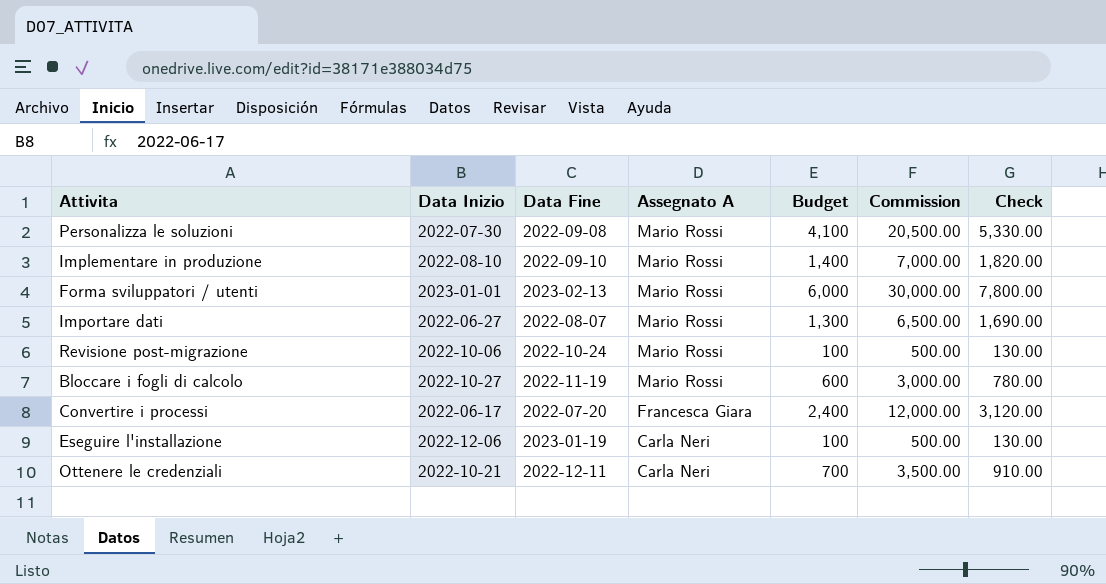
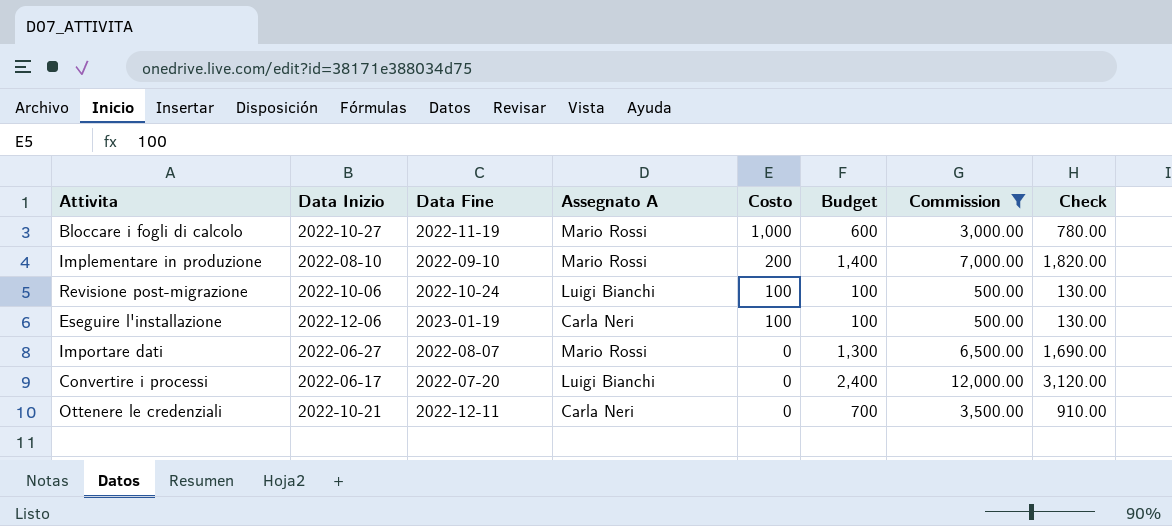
filter: none -> Commission <= 12,000.00
row order: Assegnato A descending -> Costo descending
column Costo | position: none -> 5
Revisione post-migrazione | Assegnato A: Mario Rossi -> Luigi Bianchi
Convertire i processi | Assegnato A: Francesca Giara -> Luigi Bianchi

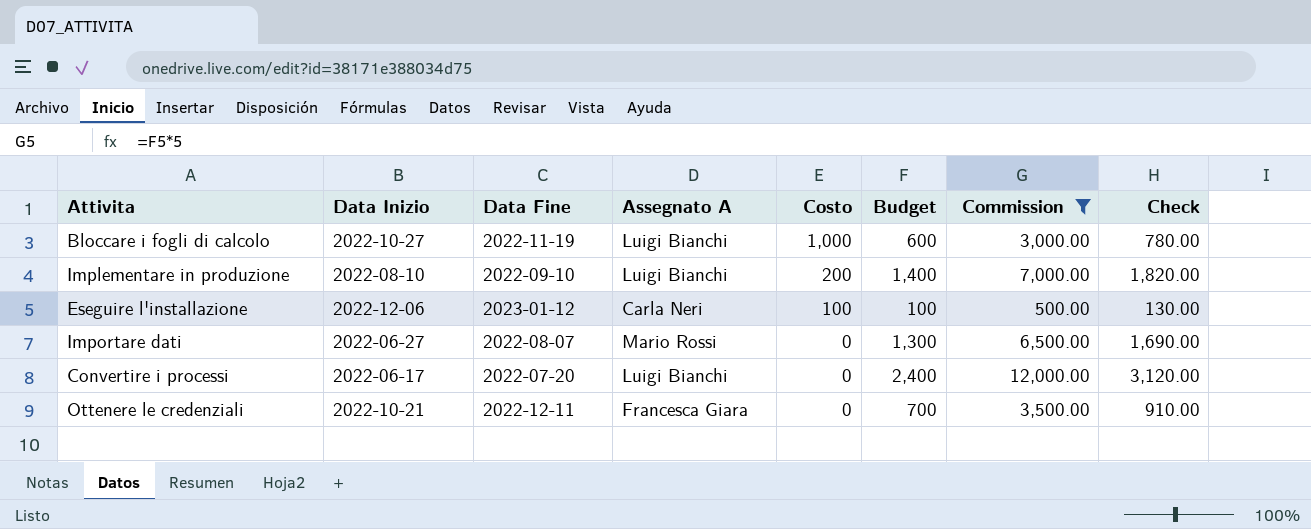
row Revisione post-migrazione: 2022-10-06 | 2022-10-24 | Luigi Bianchi | 100 | 100 | 500.00 | 130.00 -> none
Bloccare i fogli di calcolo | Assegnato A: Mario Rossi -> Luigi Bianchi
Implementare in produzione | Assegnato A: Mario Rossi -> Luigi Bianchi
Eseguire l'installazione | Data Fine: 2023-01-19 -> 2023-01-12
Ottenere le credenziali | Assegnato A: Carla Neri -> Francesca Giara

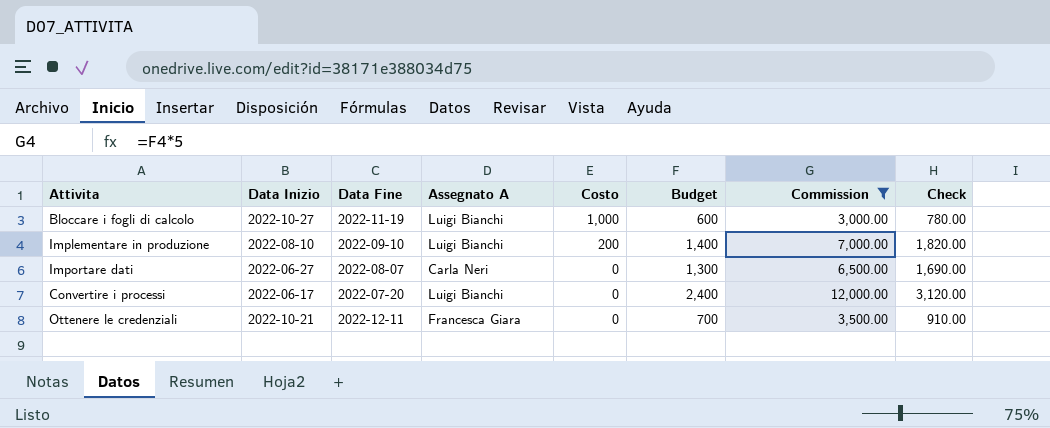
row Eseguire l'installazione: 2022-12-06 | 2023-01-12 | Carla Neri | 100 | 100 | 500.00 | 130.00 -> none
Importare dati | Assegnato A: Mario Rossi -> Carla Neri

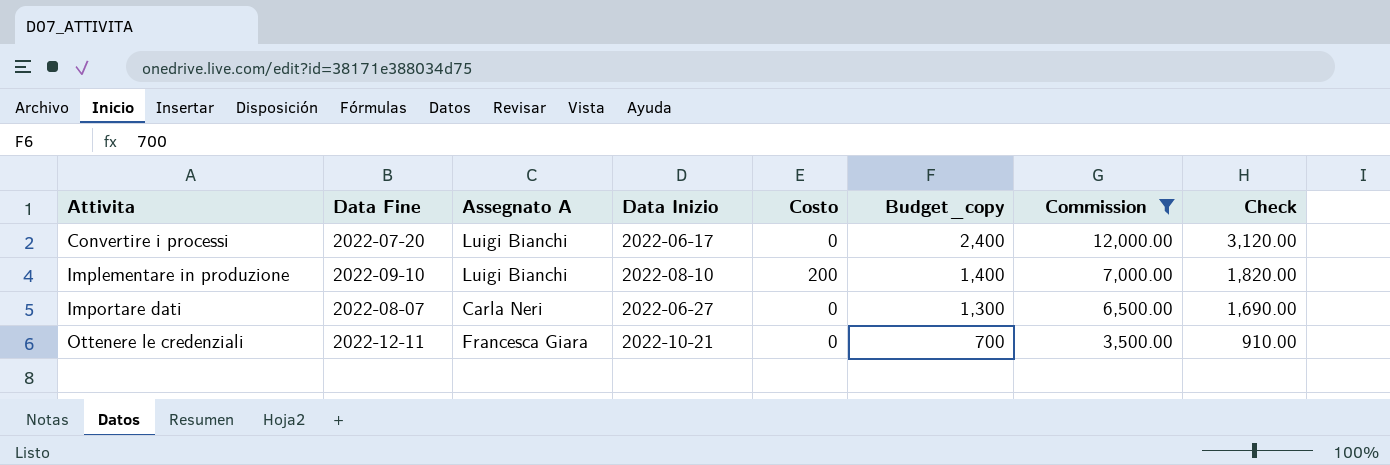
row order: Costo descending -> Attivita ascending
column Data Inizio | position: 2 -> 4
column name: Budget -> Budget_copy
row Bloccare i fogli di calcolo: 2022-10-27 | 2022-11-19 | Luigi Bianchi | 1,000 | 600 | 3,000.00 | 780.00 -> none

